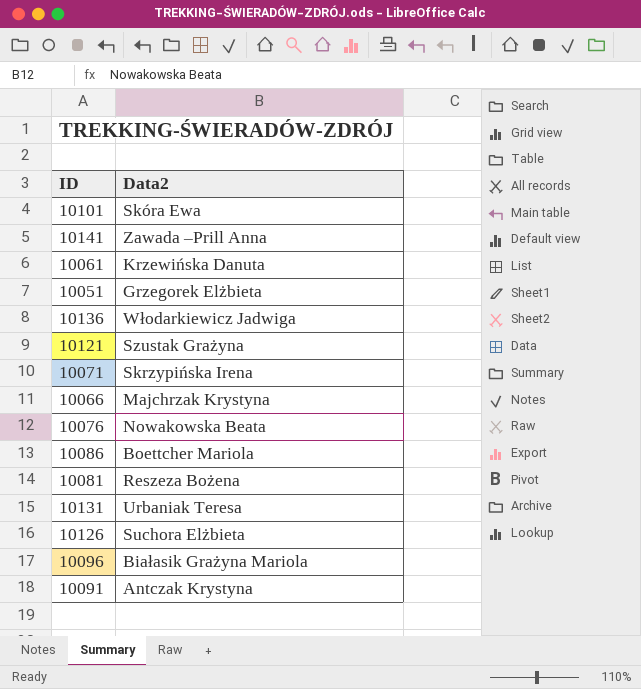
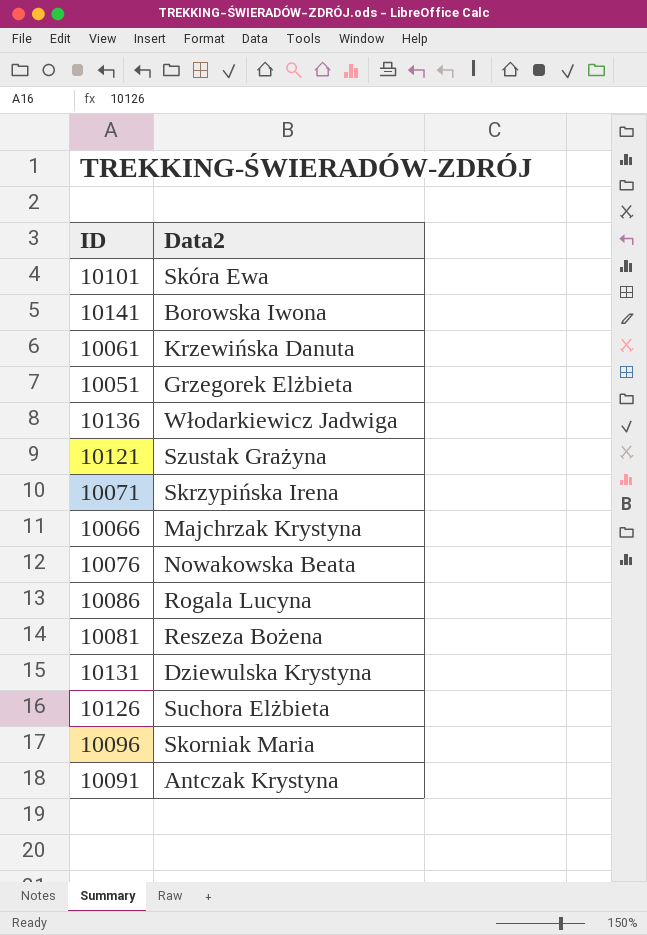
10141 | Data2: Zawada –Prill Anna -> Borowska Iwona
10086 | Data2: Boettcher Mariola -> Rogala Lucyna
10131 | Data2: Urbaniak Teresa -> Dziewulska Krystyna
10096 | Data2: Białasik Grażyna Mariola -> Skorniak Maria

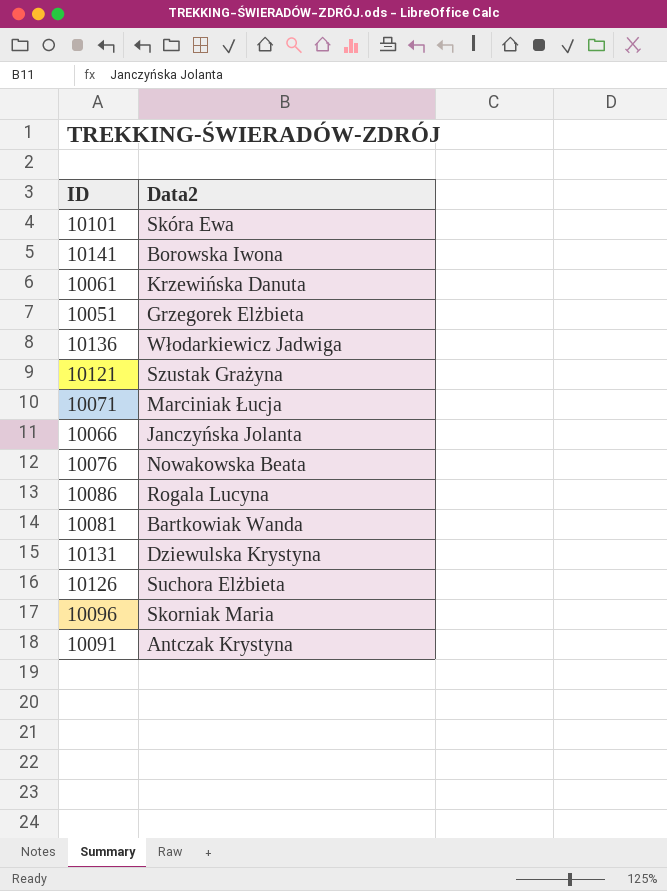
10071 | Data2: Skrzypińska Irena -> Marciniak Łucja
10066 | Data2: Majchrzak Krystyna -> Janczyńska Jolanta
10081 | Data2: Reszeza Bożena -> Bartkowiak Wanda

